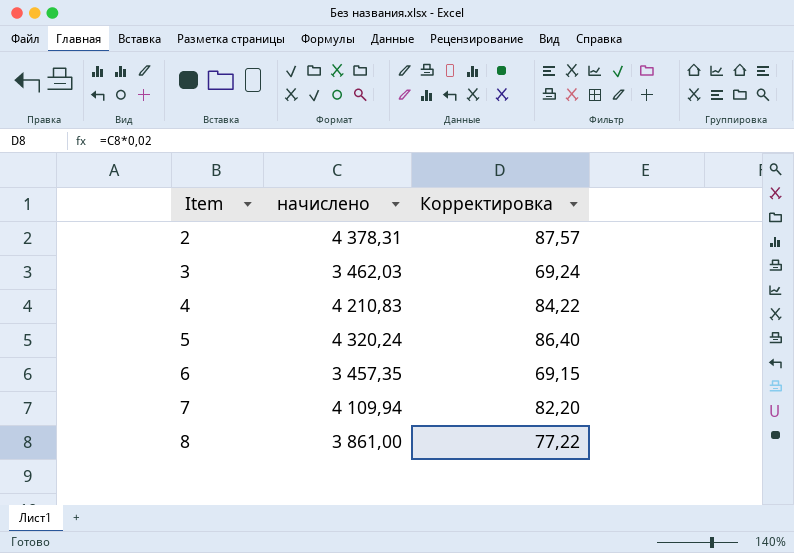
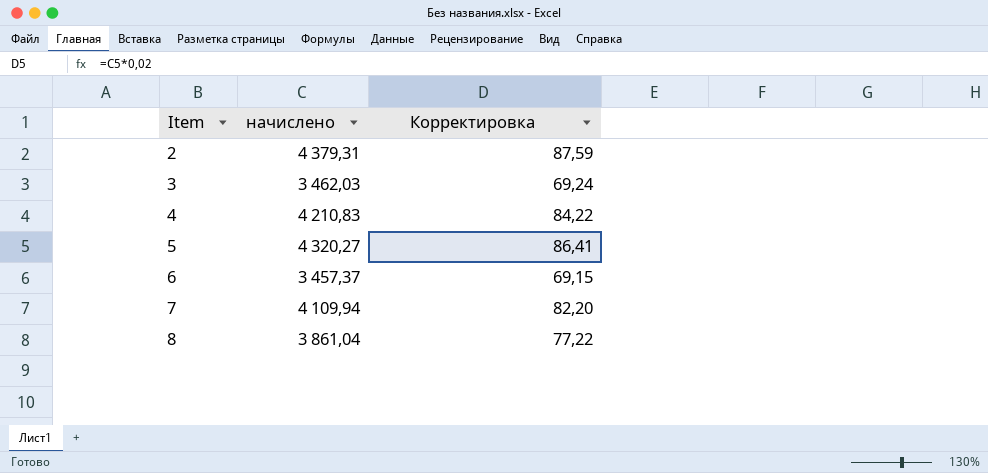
2 | начислено: 4 378,31 -> 4 379,31
2 | Корректировка: 87,57 -> 87,59
5 | начислено: 4 320,24 -> 4 320,27
5 | Корректировка: 86,40 -> 86,41
6 | начислено: 3 457,35 -> 3 457,37
8 | начислено: 3 861,00 -> 3 861,04

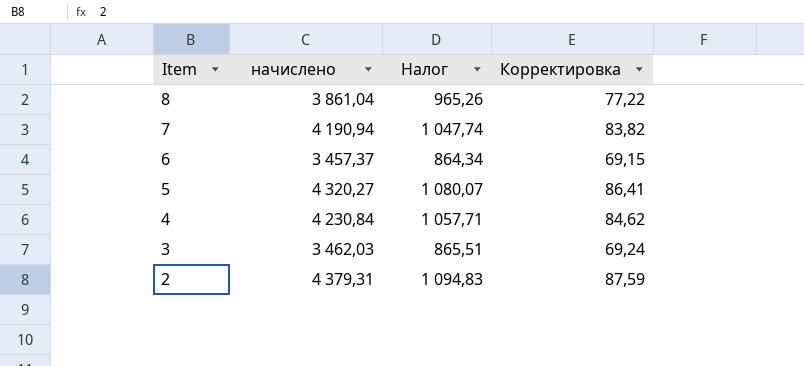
row order: Item ascending -> Item descending
column Налог | formula: none -> [начислено] * 0,25
7 | начислено: 4 109,94 -> 4 190,94
7 | Корректировка: 82,20 -> 83,82
4 | начислено: 4 210,83 -> 4 230,84
4 | Корректировка: 84,22 -> 84,62

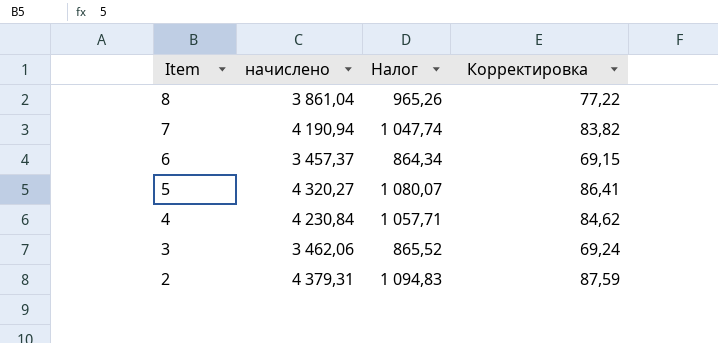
3 | начислено: 3 462,03 -> 3 462,06
3 | Налог: 865,51 -> 865,52

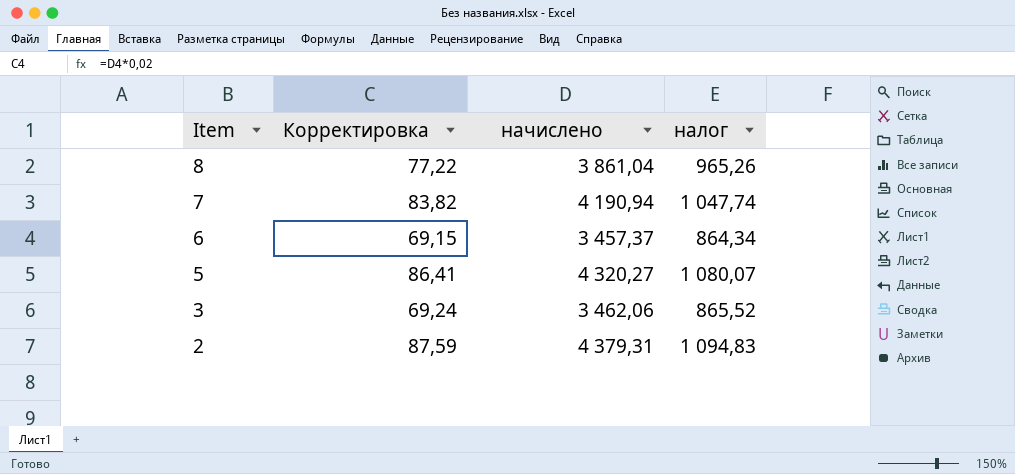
column Корректировка | position: 4 -> 2
column name: Налог -> налог
row 4: 4 230,84 | 1 057,71 | 84,62 -> none

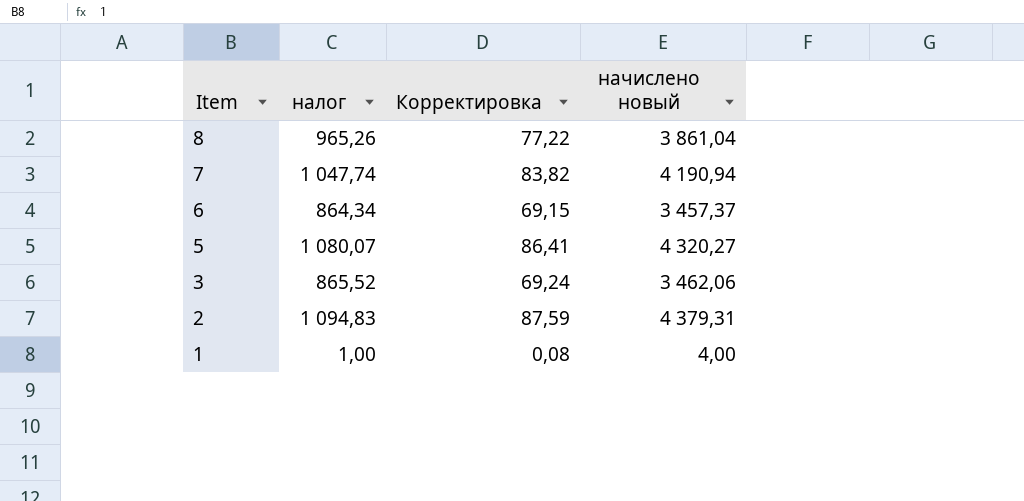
column налог | position: 4 -> 2
column name: начислено -> начислено новый
row 1: none -> 1,00 | 0,08 | 4,00

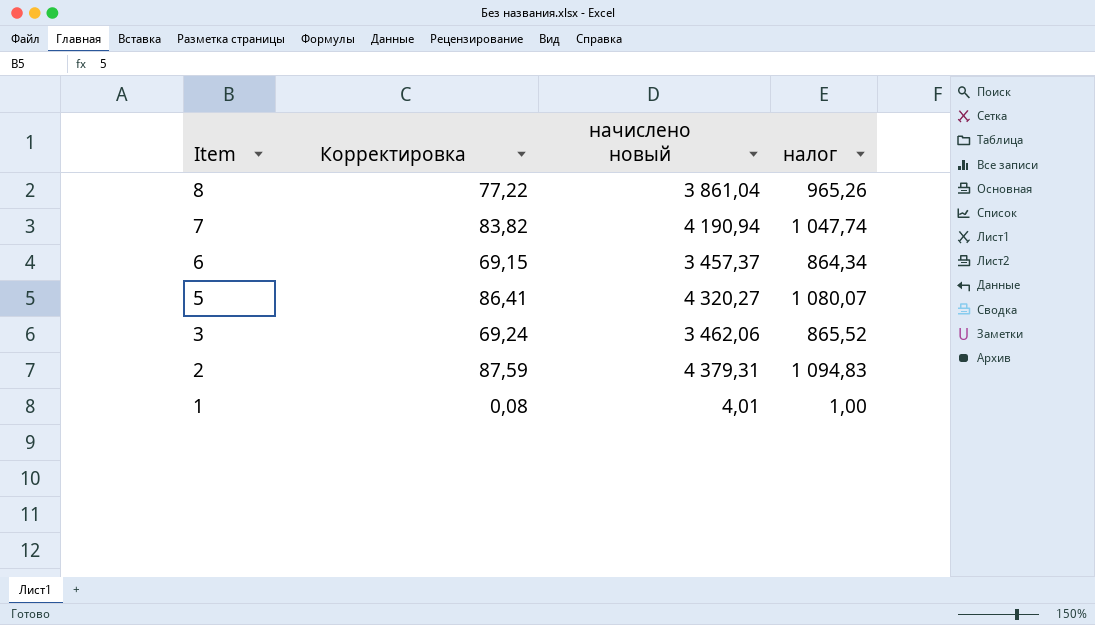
column налог | position: 2 -> 4
1 | начислено новый: 4,00 -> 4,01

